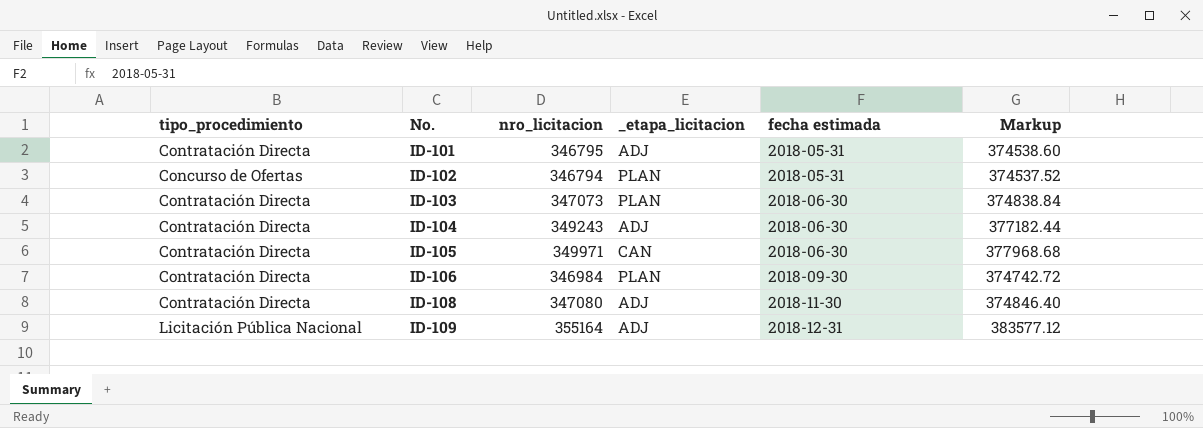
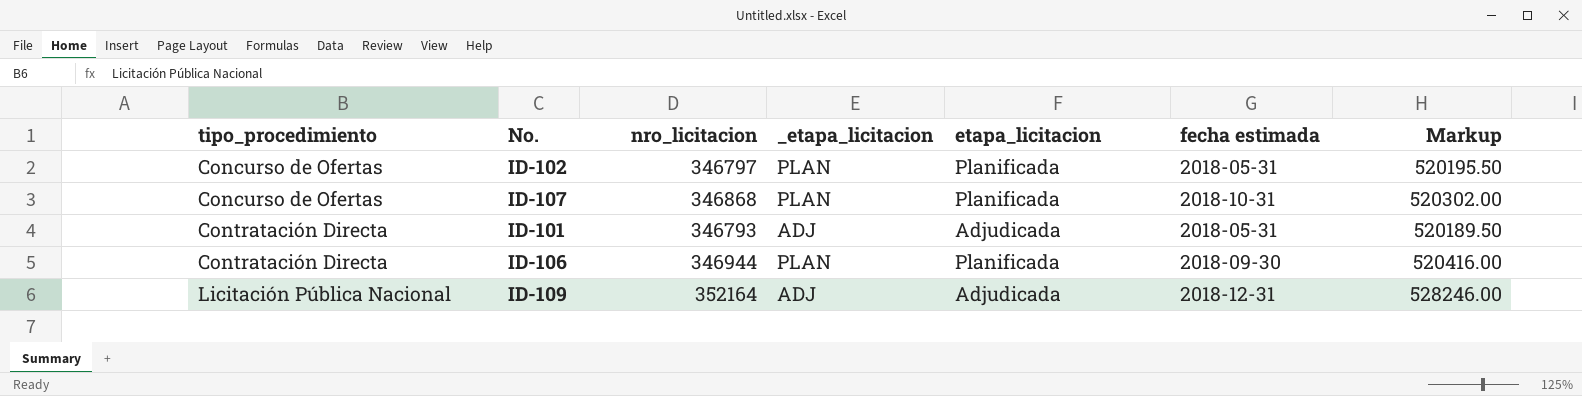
row order: No. ascending -> tipo_procedimiento ascending
column etapa_licitacion | position: none -> 5
column Markup | formula: [nro_licitacion] * 1.08 -> [nro_licitacion] * 1.5
row ID-103: Contratación Directa | 347073 | PLAN | 2018-06-30 | 374838.84 -> none
row ID-104: Contratación Directa | 349243 | ADJ | 2018-06-30 | 377182.44 -> none
row ID-105: Contratación Directa | 349971 | CAN | 2018-06-30 | 377968.68 -> none
row ID-108: Contratación Directa | 347080 | ADJ | 2018-11-30 | 374846.40 -> none
ID-102 | nro_licitacion: 346794 -> 346797
row ID-107: none -> Concurso de Ofertas | 346868 | PLAN | Planificada | 2018-10-31 | 520302.00
ID-101 | nro_licitacion: 346795 -> 346793
ID-106 | nro_licitacion: 346984 -> 346944
ID-109 | nro_licitacion: 355164 -> 352164

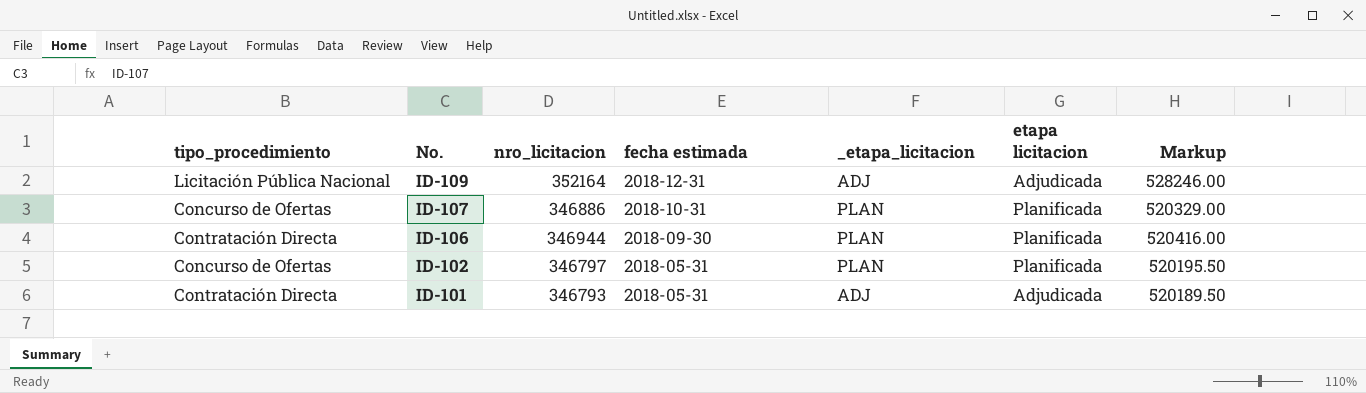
row order: tipo_procedimiento ascending -> No. descending
column fecha estimada | position: 6 -> 4
column name: etapa_licitacion -> etapa licitacion
ID-107 | nro_licitacion: 346868 -> 346886
ID-107 | Markup: 520302.00 -> 520329.00

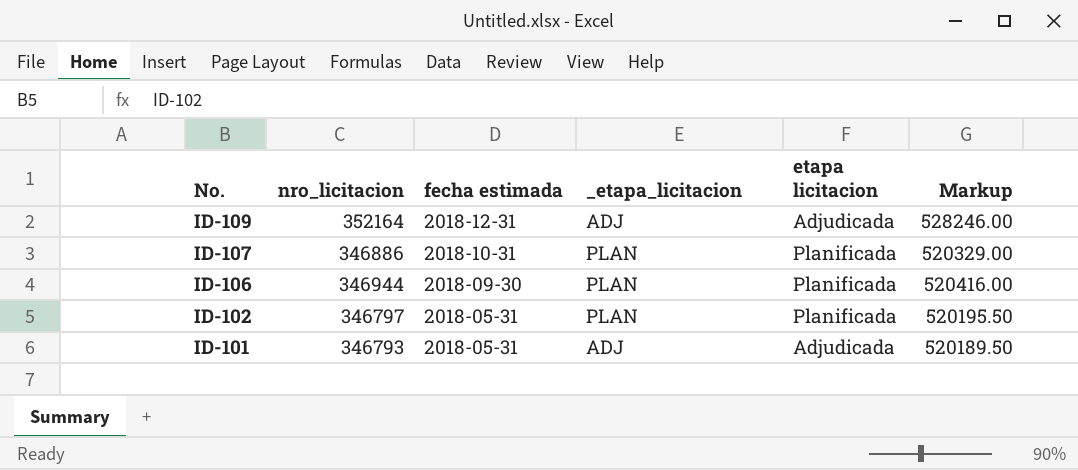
column tipo_procedimiento | position: 1 -> none

